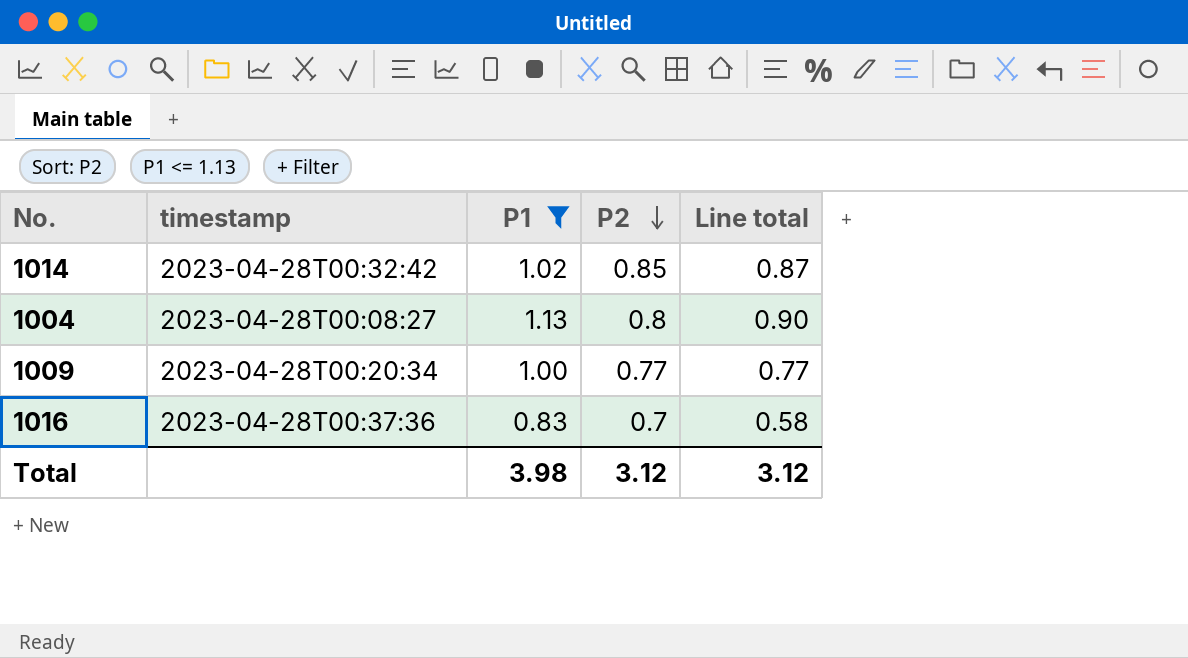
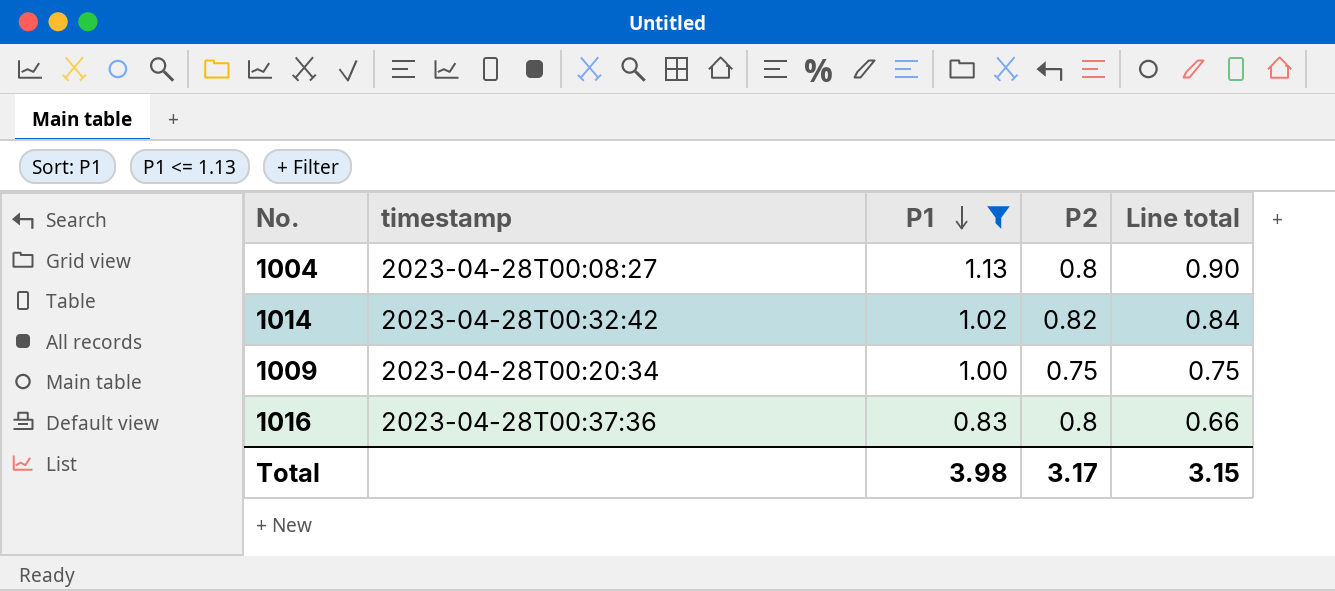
row order: P2 descending -> P1 descending
1014 | P2: 0.85 -> 0.82
1014 | Line total: 0.87 -> 0.84
1009 | P2: 0.77 -> 0.75
1009 | Line total: 0.77 -> 0.75
1016 | P2: 0.7 -> 0.8
1016 | Line total: 0.58 -> 0.66
Total | P2: 3.12 -> 3.17
Total | Line total: 3.12 -> 3.15

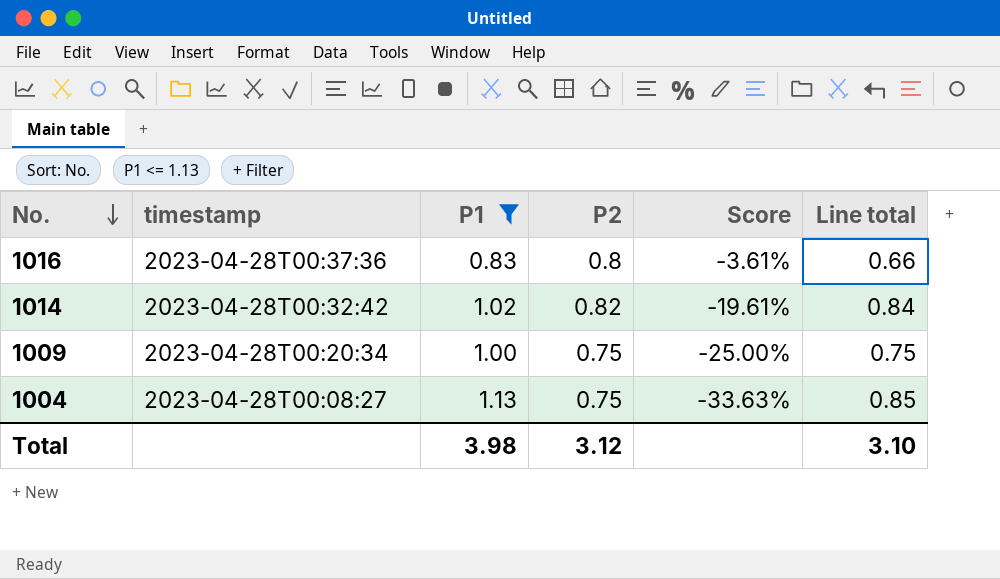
row order: P1 descending -> No. descending
column Score | formula: none -> ([P2] - [P1]) / [P1]
1004 | P2: 0.8 -> 0.75
1004 | Line total: 0.90 -> 0.85
Total | P2: 3.17 -> 3.12
Total | Line total: 3.15 -> 3.10

